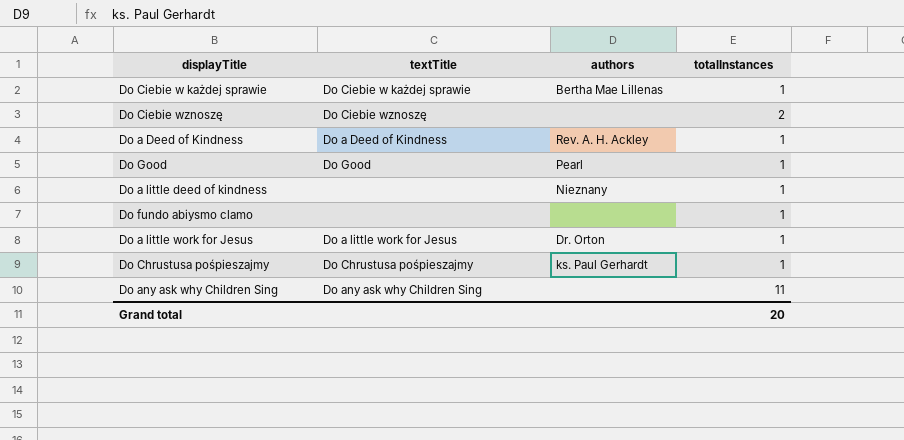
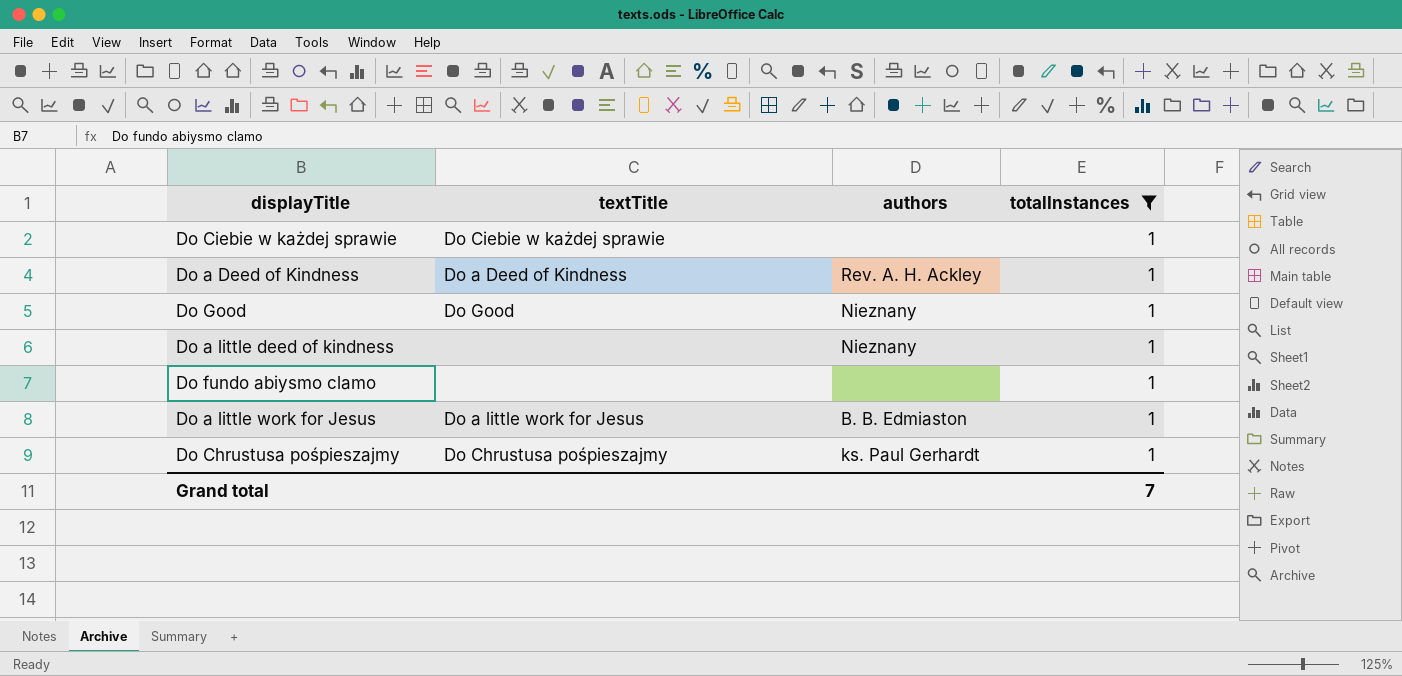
filter: none -> totalInstances = 1
Do Ciebie w każdej sprawie | authors: Bertha Mae Lillenas -> none
Do Good | authors: Pearl -> Nieznany
Do a little work for Jesus | authors: Dr. Orton -> B. B. Edmiaston
Grand total | totalInstances: 20 -> 7

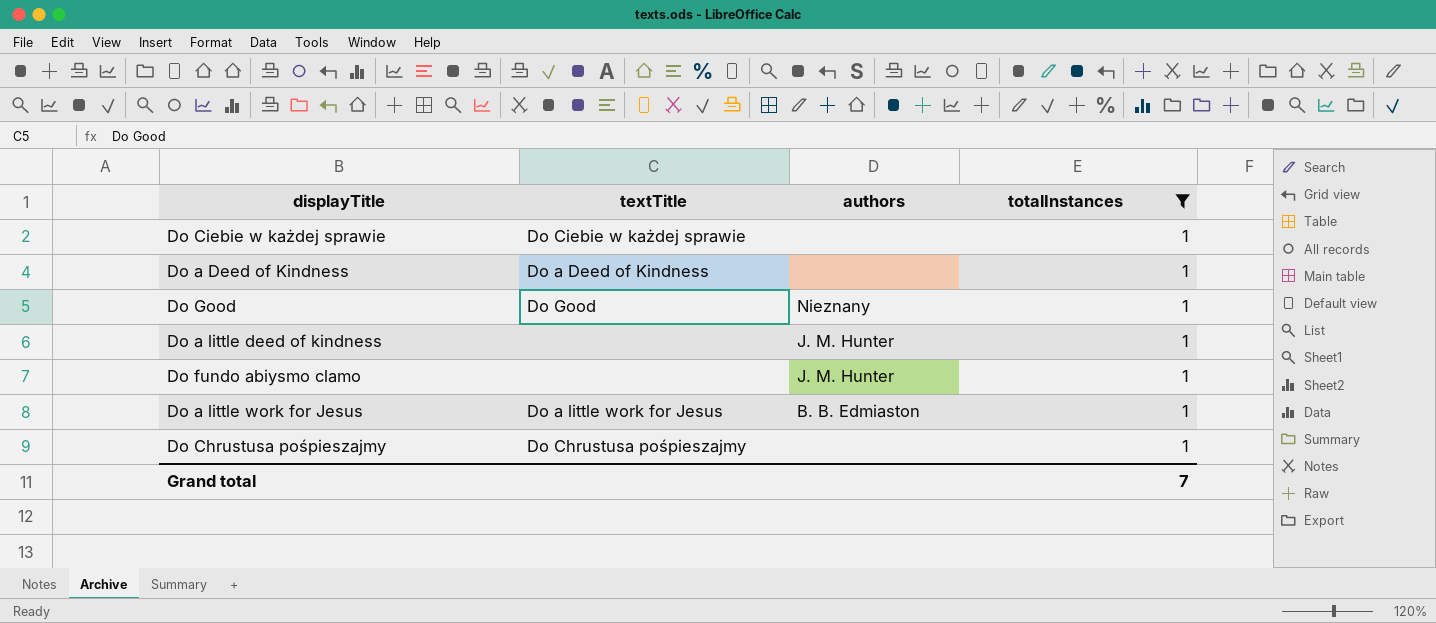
Do a Deed of Kindness | authors: Rev. A. H. Ackley -> none
Do a little deed of kindness | authors: Nieznany -> J. M. Hunter
Do fundo abiysmo clamo | authors: none -> J. M. Hunter
Do Chrustusa pośpieszajmy | authors: ks. Paul Gerhardt -> none

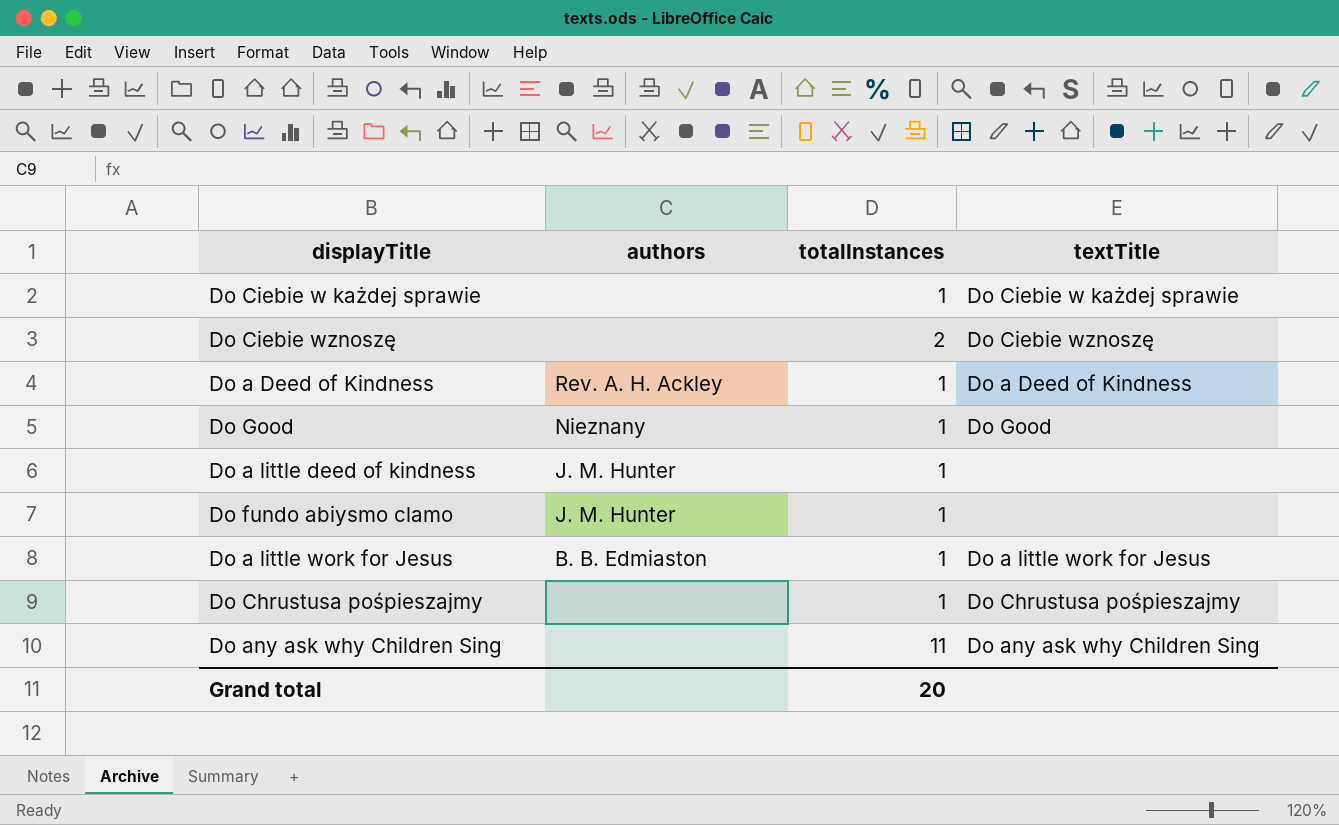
filter: totalInstances = 1 -> none
column textTitle | position: 2 -> 4
Do a Deed of Kindness | authors: none -> Rev. A. H. Ackley
Grand total | totalInstances: 7 -> 20

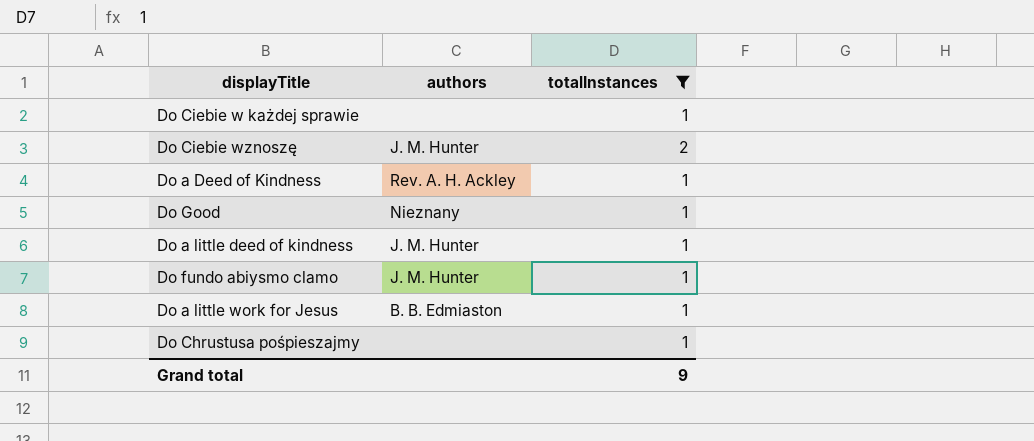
filter: none -> totalInstances != 11
column textTitle | position: 4 -> none
Do Ciebie wznoszę | authors: none -> J. M. Hunter
Grand total | totalInstances: 20 -> 9

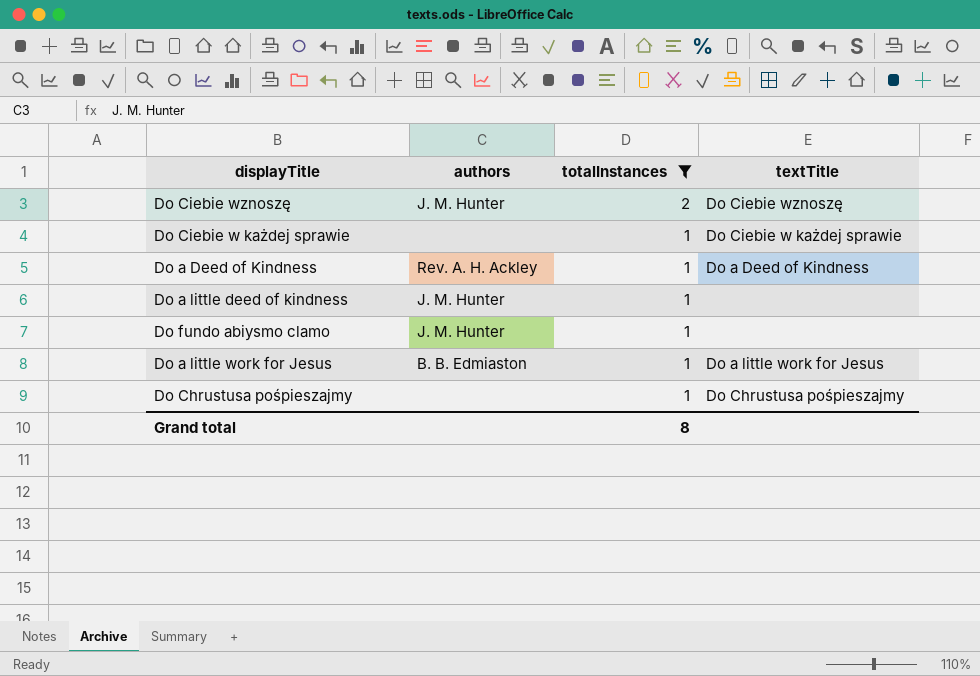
row order: none -> totalInstances descending
column textTitle | position: none -> 4
row Do Good: Nieznany | 1 -> none
Grand total | totalInstances: 9 -> 8

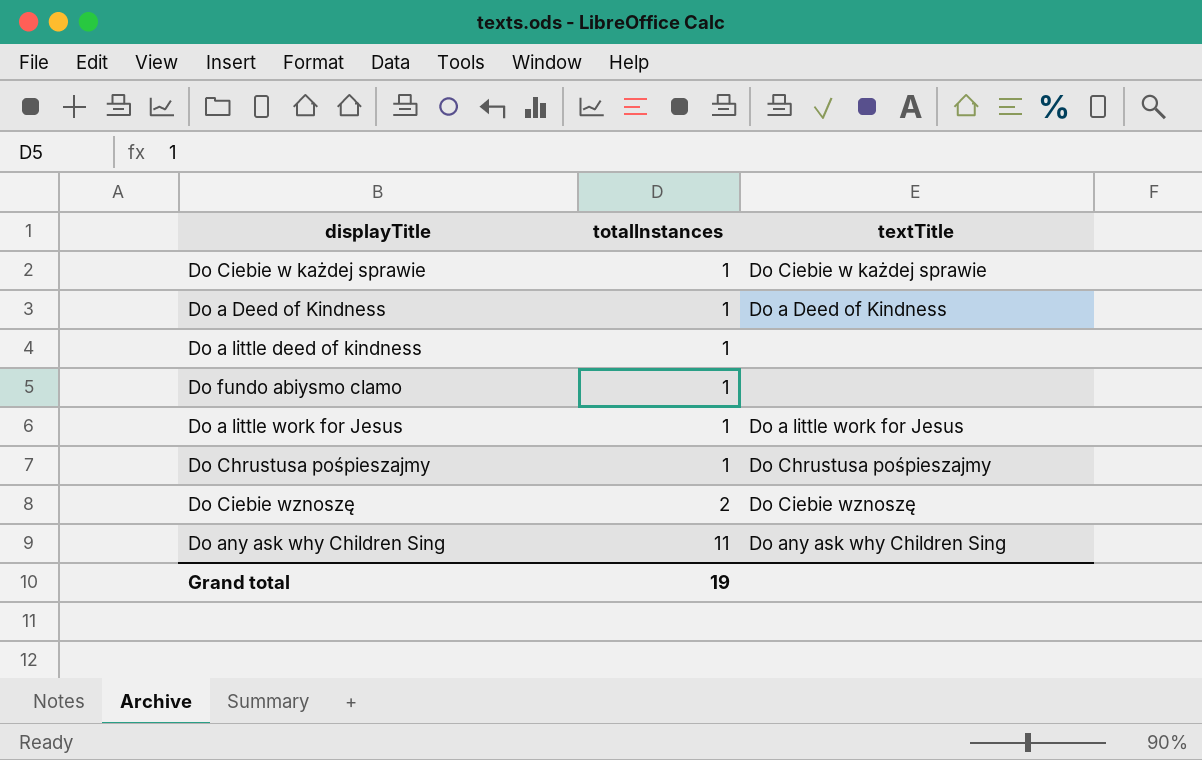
filter: totalInstances != 11 -> none
row order: totalInstances descending -> totalInstances ascending
column authors | position: 2 -> none
Grand total | totalInstances: 8 -> 19

